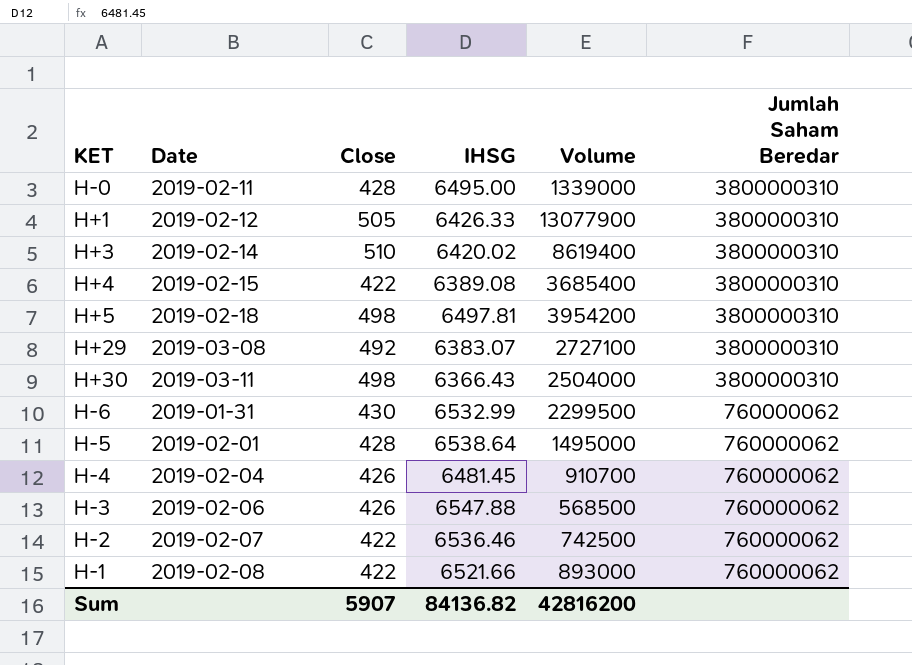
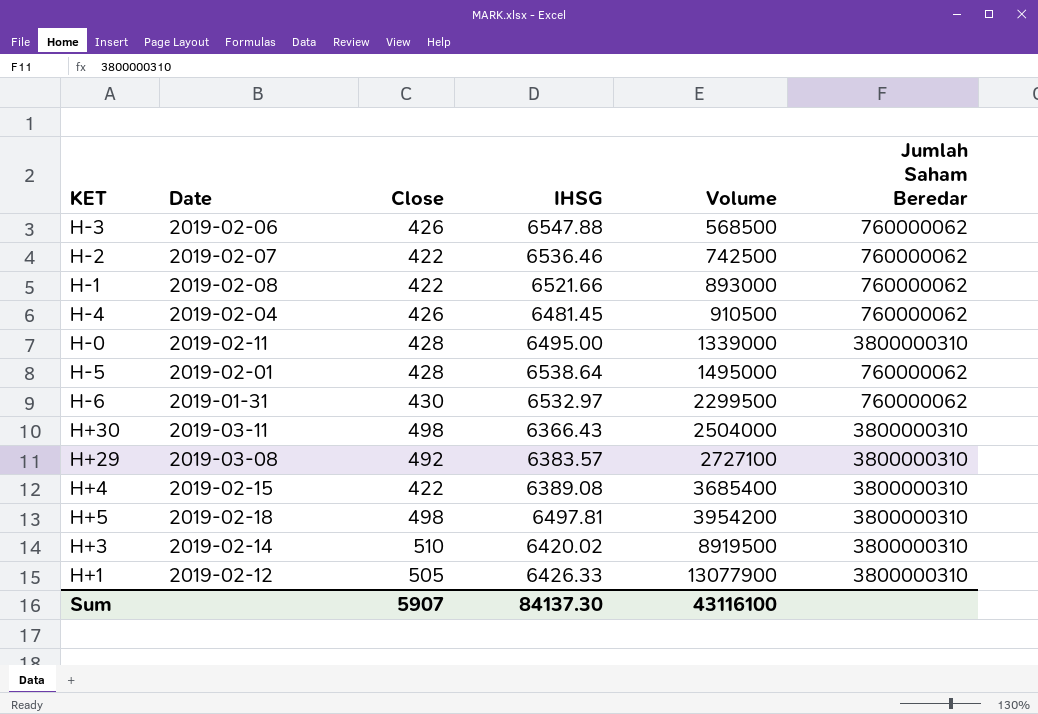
row order: Jumlah Saham Beredar descending -> Volume ascending
H-4 | Volume: 910700 -> 910500
H-6 | IHSG: 6532.99 -> 6532.97
H+29 | IHSG: 6383.07 -> 6383.57
H+3 | Volume: 8619400 -> 8919500
Sum | IHSG: 84136.82 -> 84137.30
Sum | Volume: 42816200 -> 43116100

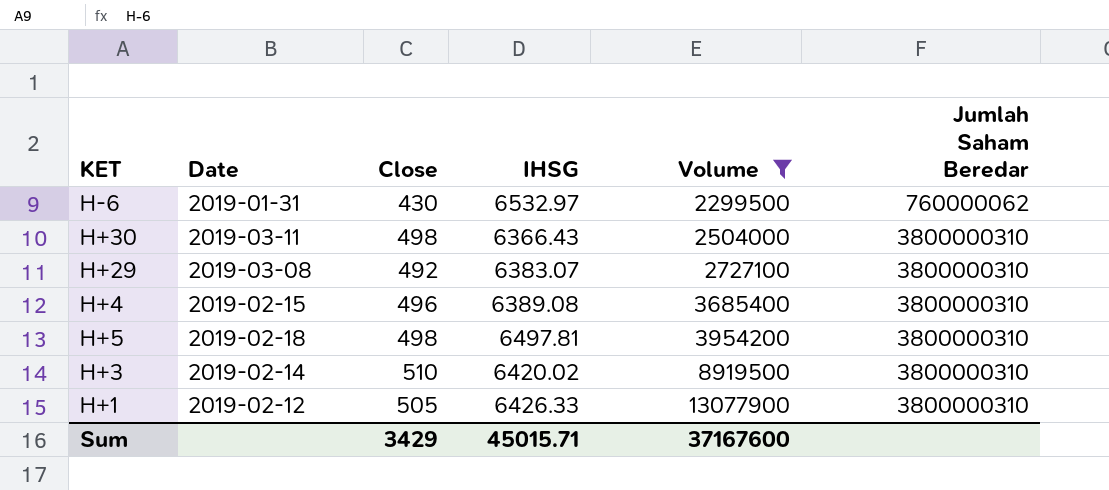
filter: none -> Volume >= 2299500
H+29 | IHSG: 6383.57 -> 6383.07
H+4 | Close: 422 -> 496
Sum | Close: 5907 -> 3429
Sum | IHSG: 84137.30 -> 45015.71
Sum | Volume: 43116100 -> 37167600

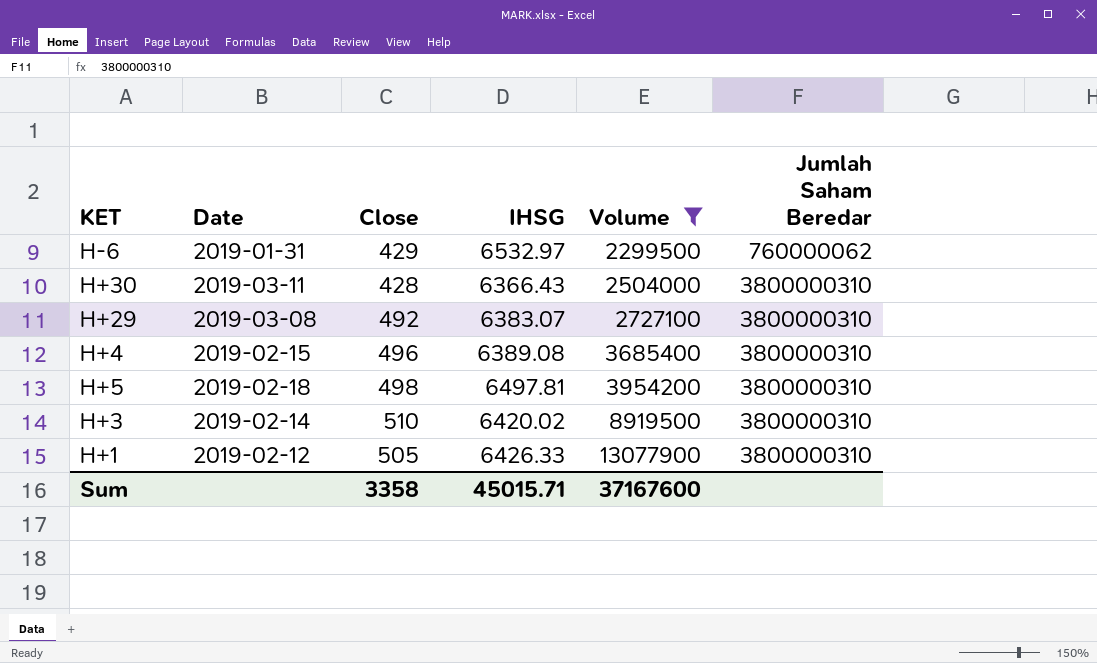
H-6 | Close: 430 -> 429
H+30 | Close: 498 -> 428
Sum | Close: 3429 -> 3358

